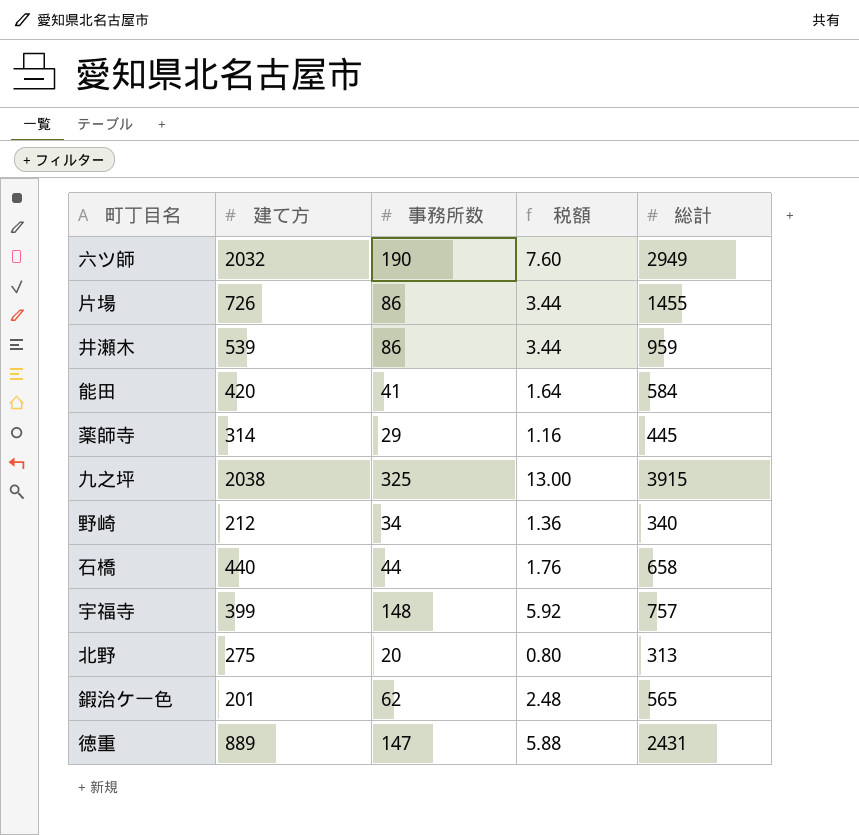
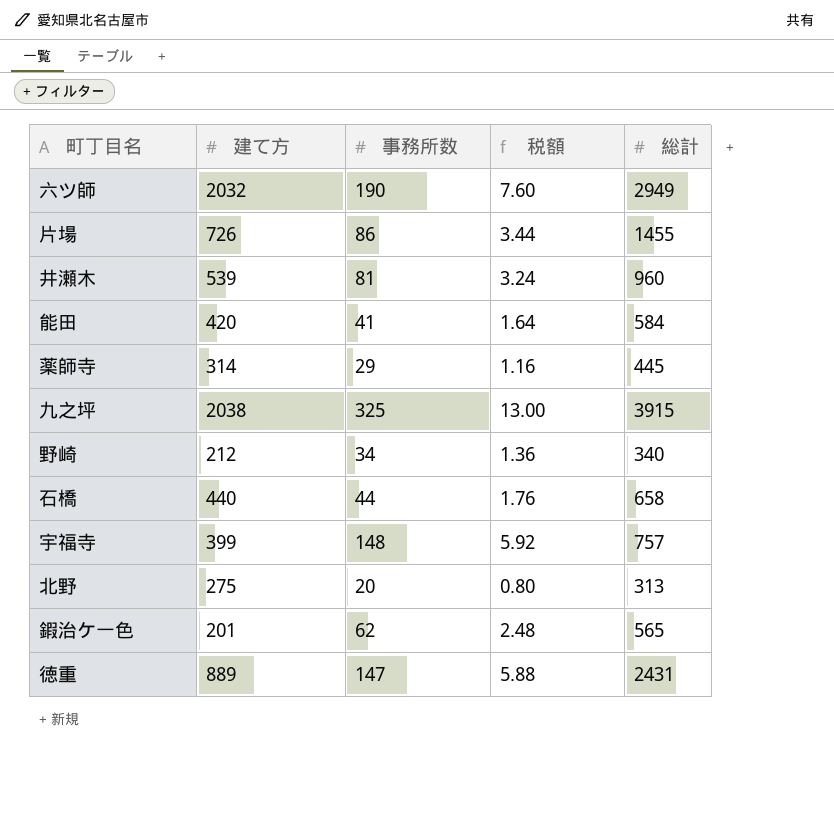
井瀬木 | 事務所数: 86 -> 81
井瀬木 | 税額: 3.44 -> 3.24
井瀬木 | 総計: 959 -> 960

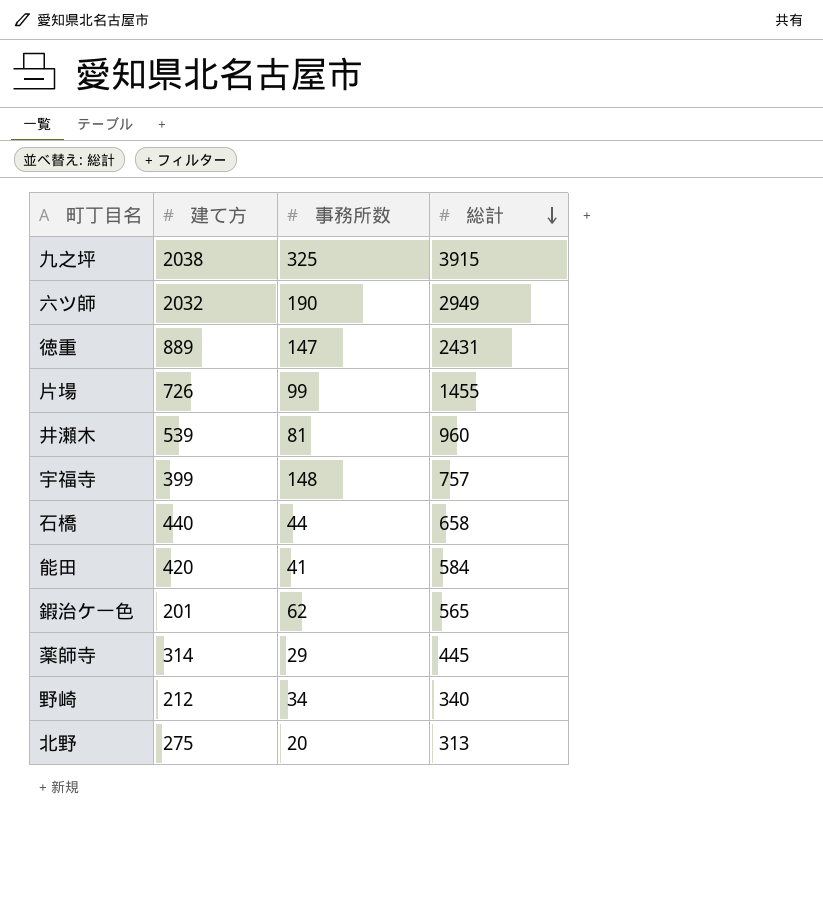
row order: none -> 総計 descending
column 税額 | formula: [事務所数] * 0.04 -> none
片場 | 事務所数: 86 -> 99

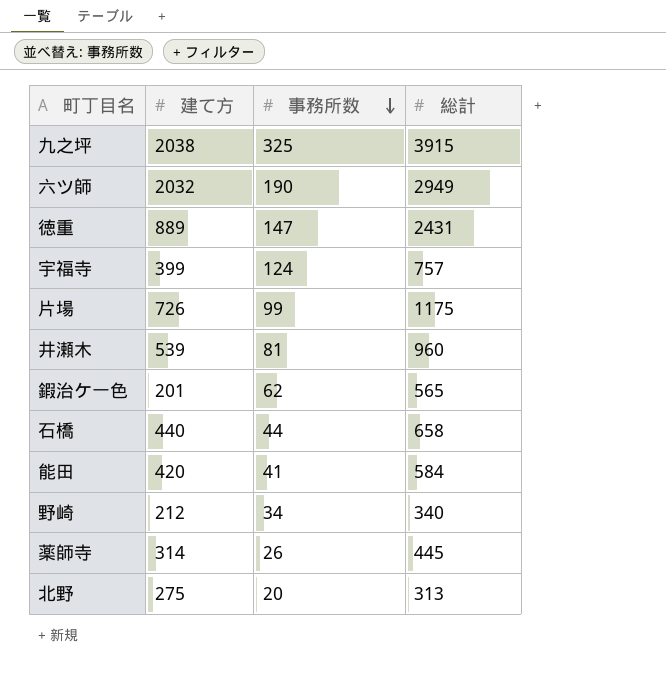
row order: 総計 descending -> 事務所数 descending
宇福寺 | 事務所数: 148 -> 124
片場 | 総計: 1455 -> 1175
薬師寺 | 事務所数: 29 -> 26

